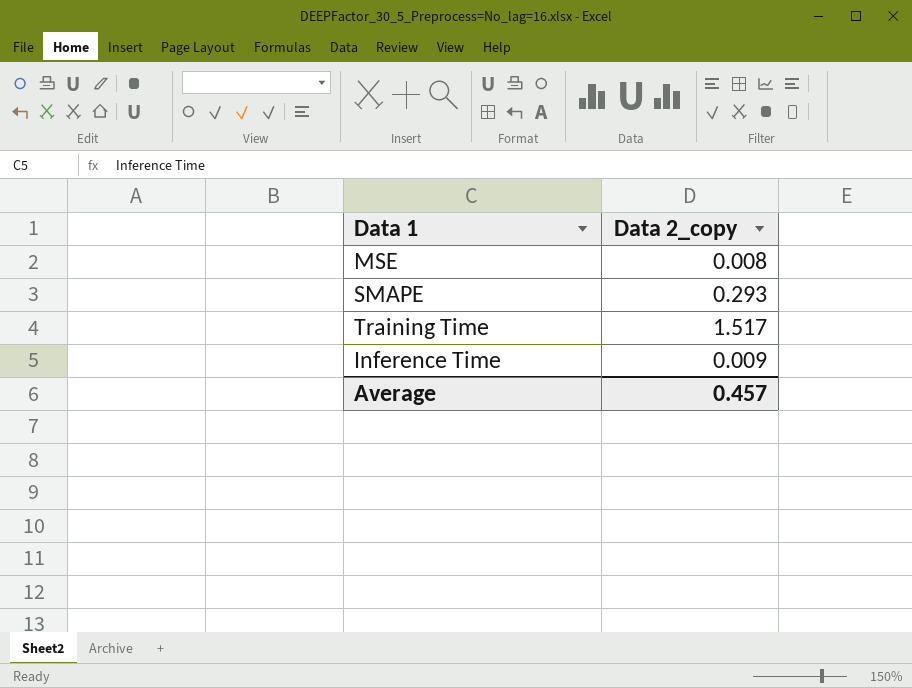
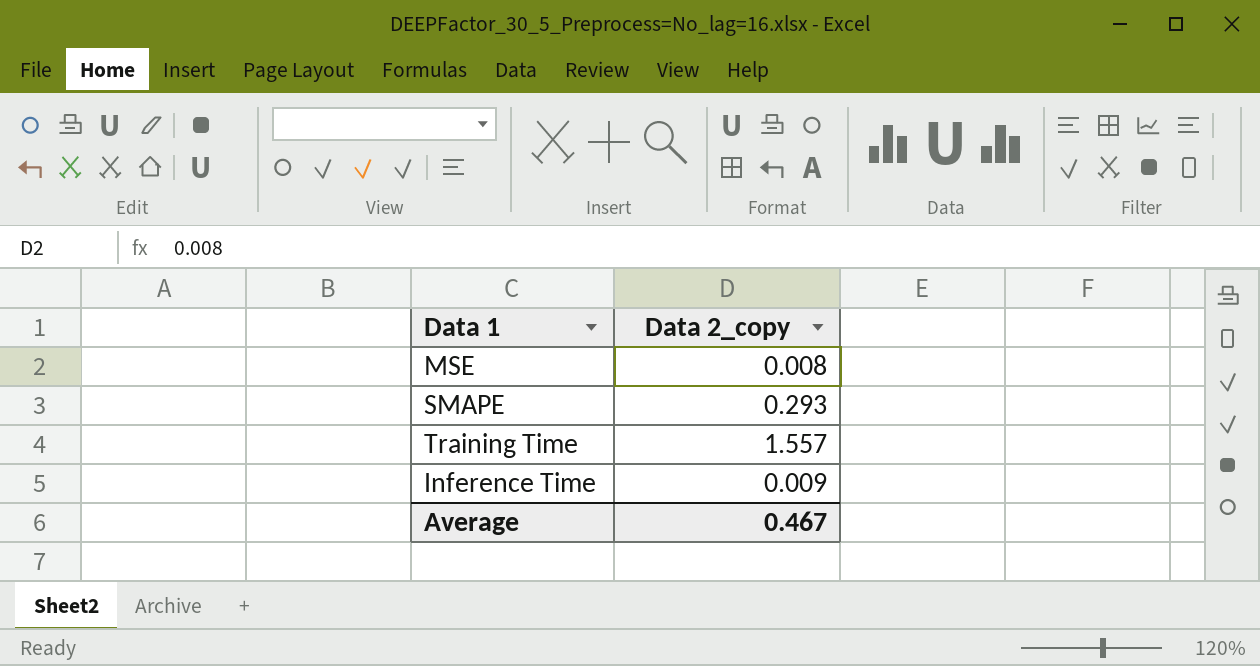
Training Time | Data 2_copy: 1.517 -> 1.557
Average | Data 2_copy: 0.457 -> 0.467

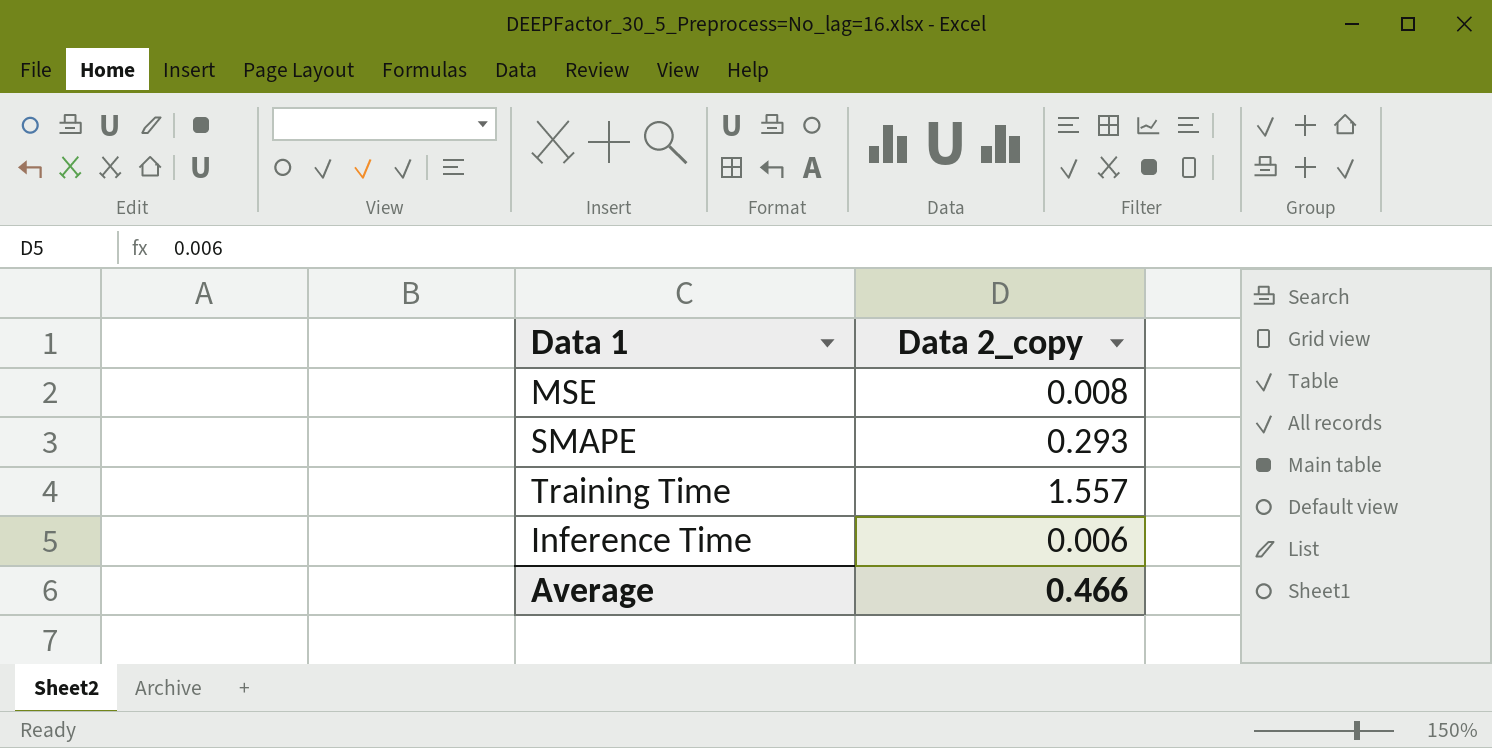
Inference Time | Data 2_copy: 0.009 -> 0.006
Average | Data 2_copy: 0.467 -> 0.466

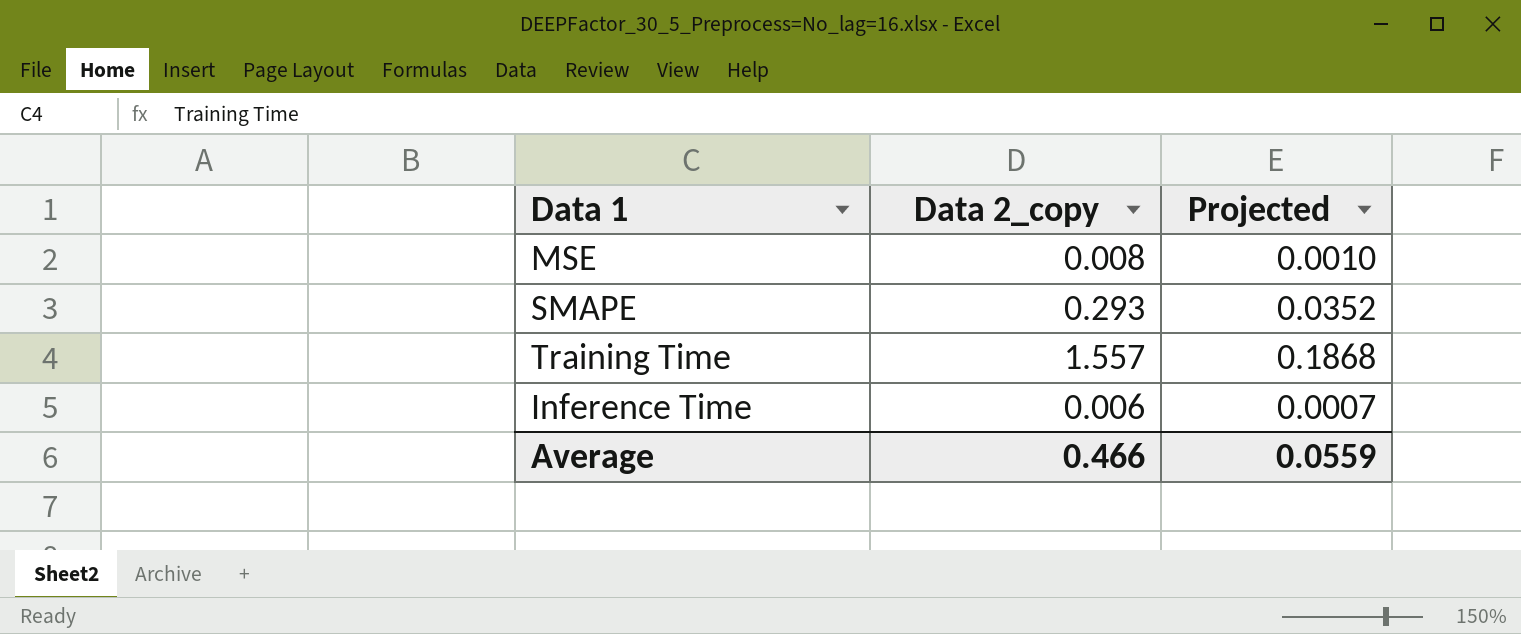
column Projected | formula: none -> [Data 2_copy] * 0.12

